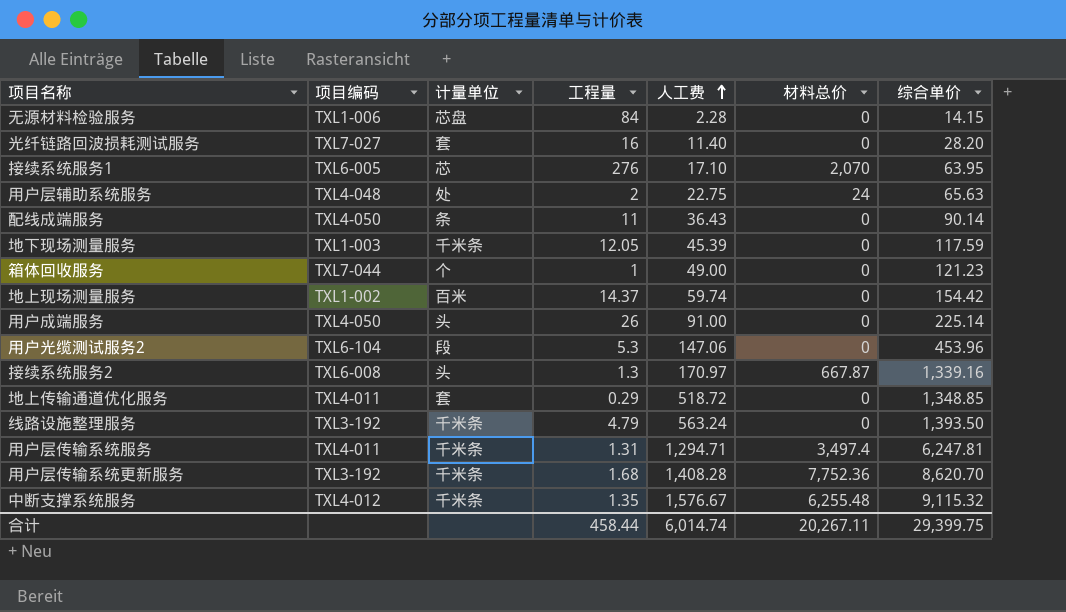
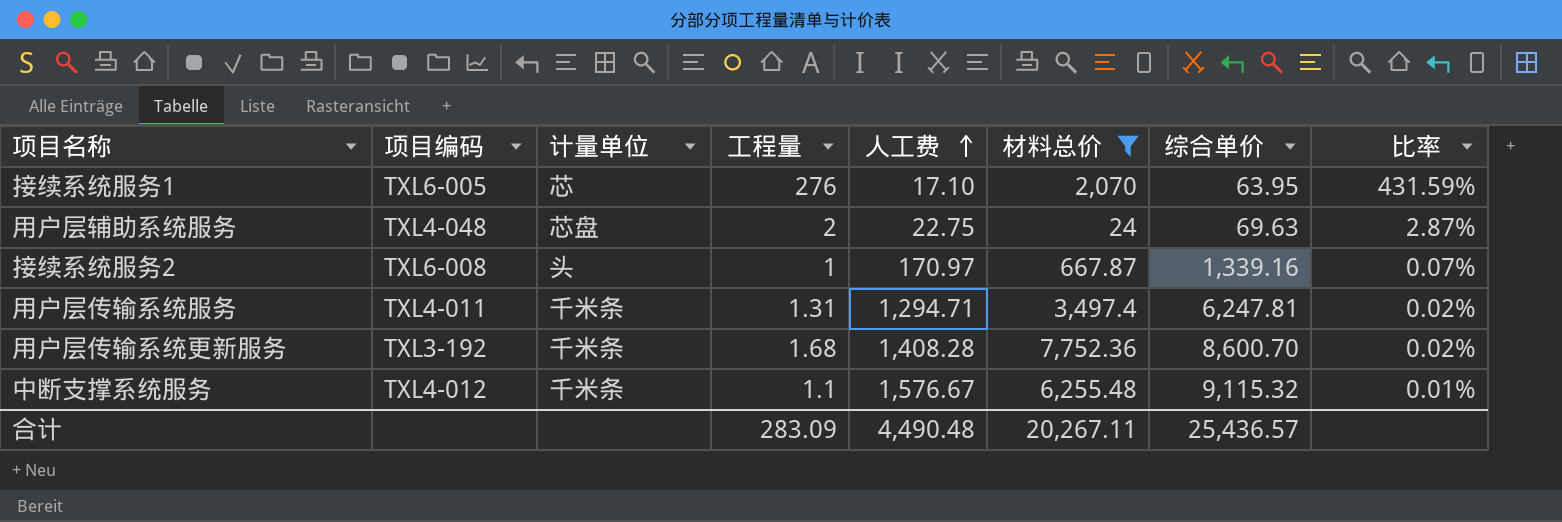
filter: none -> 材料总价 != 0
column 比率 | formula: none -> [工程量] / [综合单价]
用户层辅助系统服务 | 计量单位: 处 -> 芯盘
用户层辅助系统服务 | 综合单价: 65.63 -> 69.63
接续系统服务2 | 工程量: 1.3 -> 1
用户层传输系统更新服务 | 综合单价: 8,620.70 -> 8,600.70
中断支撑系统服务 | 工程量: 1.35 -> 1.1
合计 | 工程量: 458.44 -> 283.09
合计 | 人工费: 6,014.74 -> 4,490.48
合计 | 综合单价: 29,399.75 -> 25,436.57

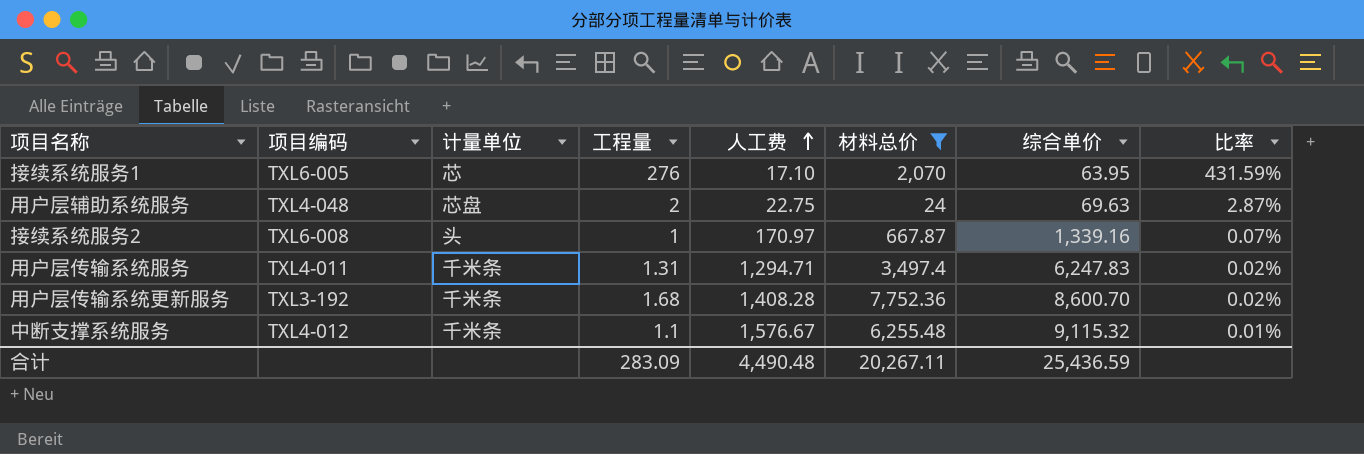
用户层传输系统服务 | 综合单价: 6,247.81 -> 6,247.83
合计 | 综合单价: 25,436.57 -> 25,436.59

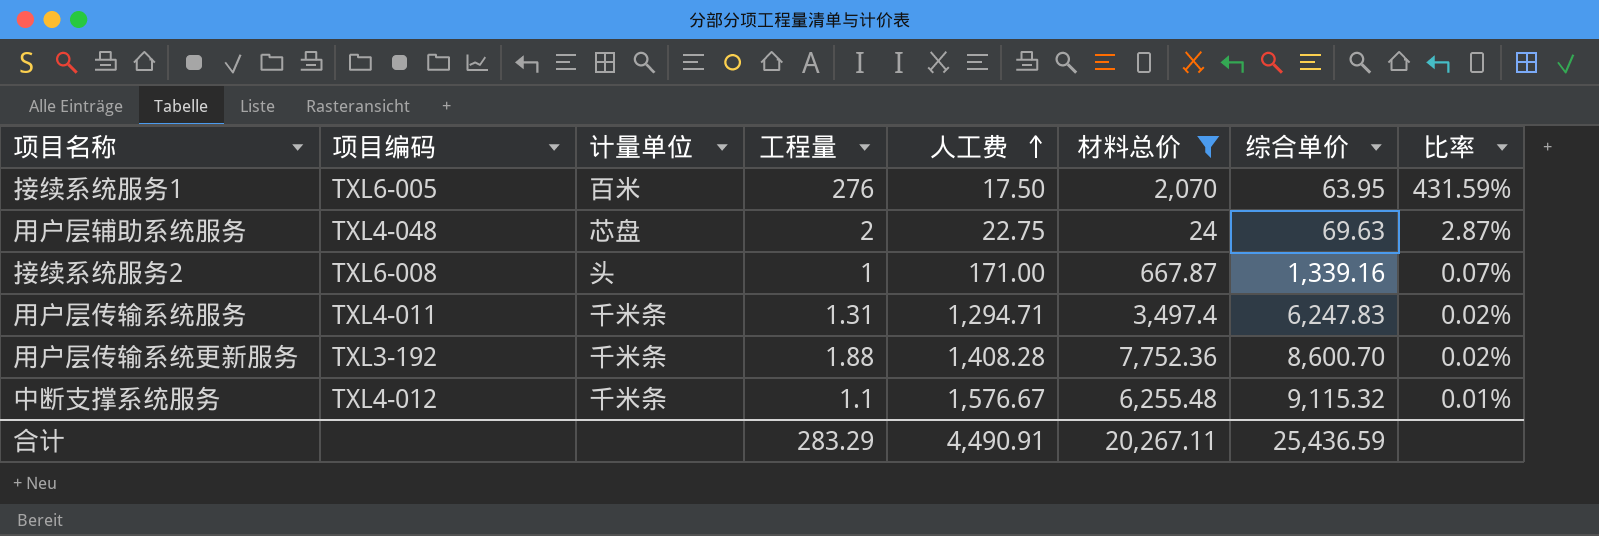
接续系统服务1 | 计量单位: 芯 -> 百米
接续系统服务1 | 人工费: 17.10 -> 17.50
接续系统服务2 | 人工费: 170.97 -> 171.00
用户层传输系统更新服务 | 工程量: 1.68 -> 1.88
合计 | 工程量: 283.09 -> 283.29
合计 | 人工费: 4,490.48 -> 4,490.91

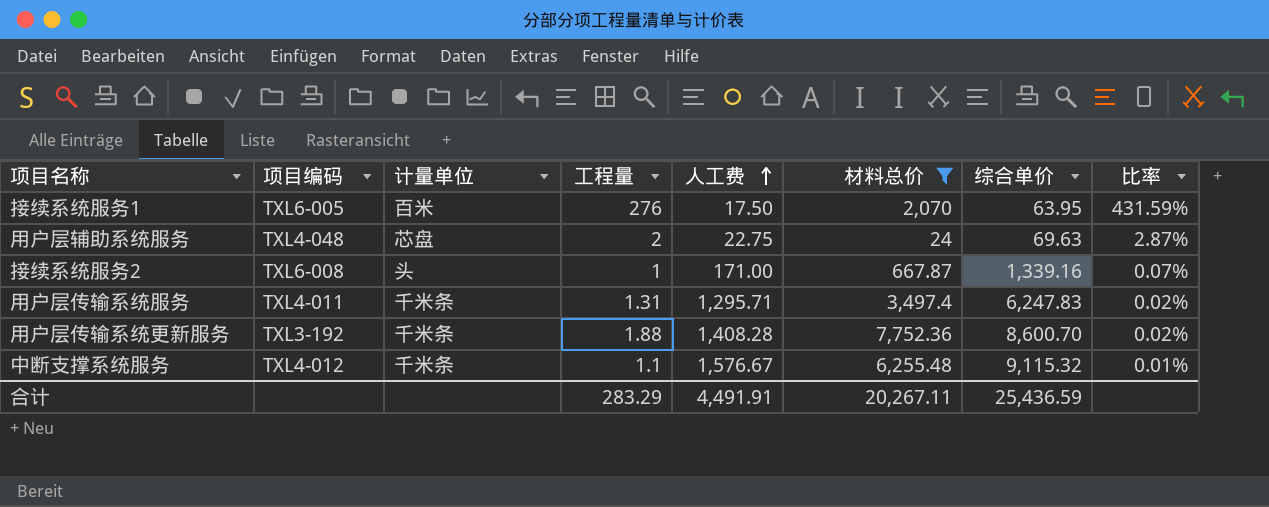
用户层传输系统服务 | 人工费: 1,294.71 -> 1,295.71
合计 | 人工费: 4,490.91 -> 4,491.91

